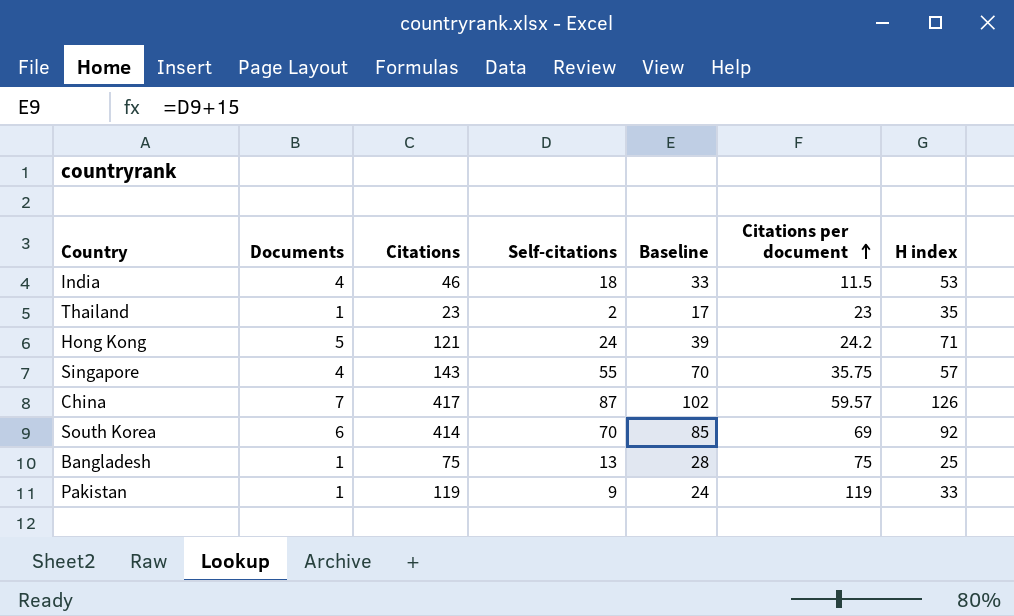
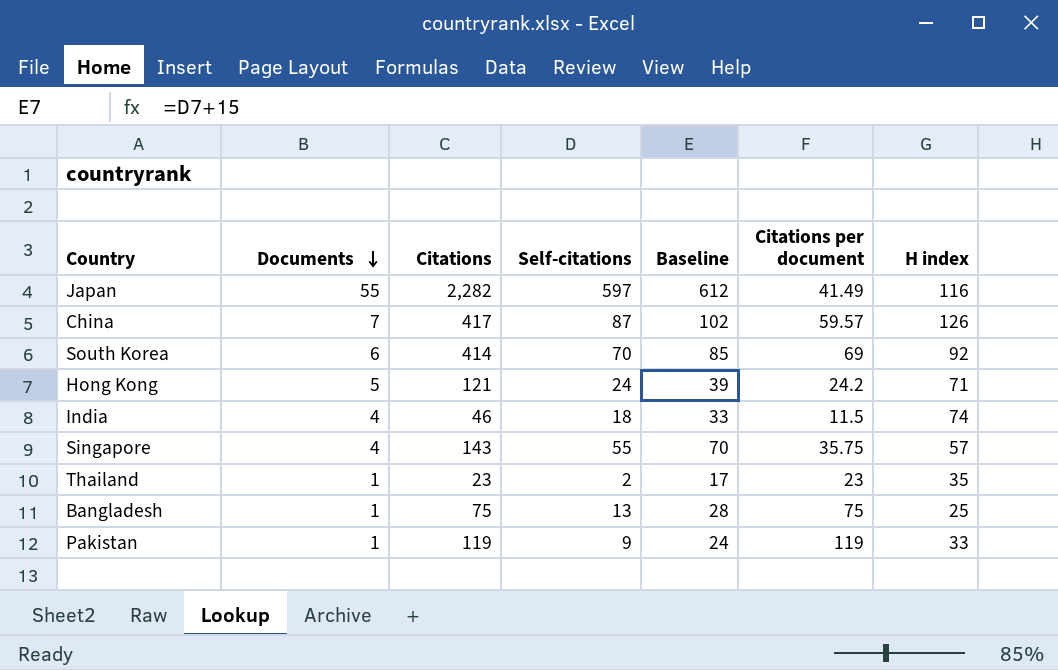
row order: Citations per document ascending -> Documents descending
row Japan: none -> 55 | 2,282 | 597 | 612 | 41.49 | 116
India | H index: 53 -> 74

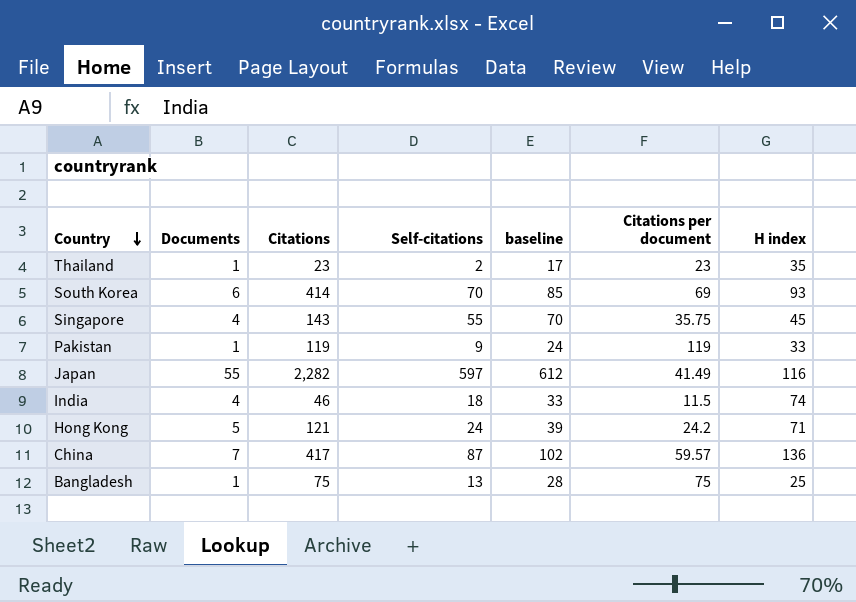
row order: Documents descending -> Country descending
column name: Baseline -> baseline
South Korea | H index: 92 -> 93
Singapore | H index: 57 -> 45
China | H index: 126 -> 136

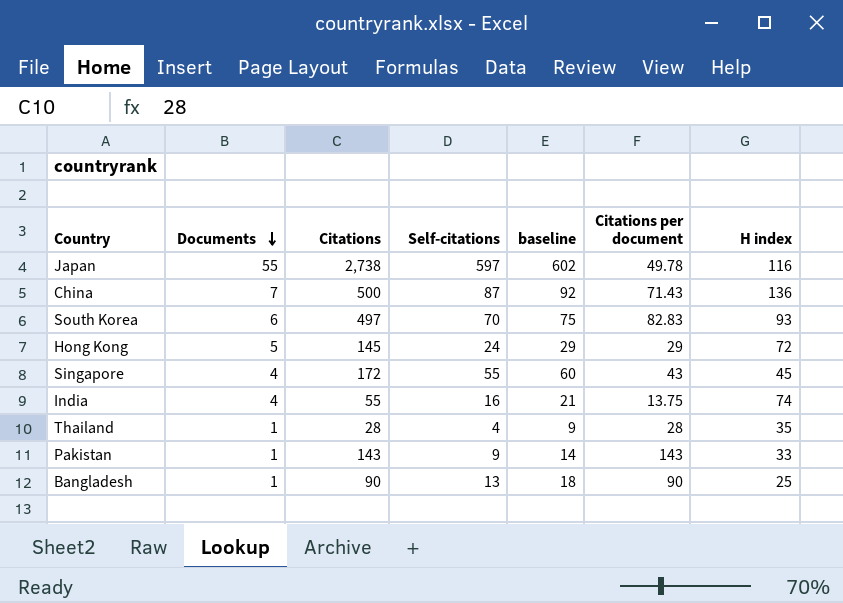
row order: Country descending -> Documents descending
column baseline | formula: [Self-citations] + 15 -> [Self-citations] + 5
Japan | Citations: 2,282 -> 2,738
Japan | Citations per document: 41.49 -> 49.78
China | Citations: 417 -> 500
China | Citations per document: 59.57 -> 71.43
South Korea | Citations: 414 -> 497
South Korea | Citations per document: 69 -> 82.83
Hong Kong | Citations: 121 -> 145
Hong Kong | Citations per document: 24.2 -> 29
Hong Kong | H index: 71 -> 72
Singapore | Citations: 143 -> 172
Singapore | Citations per document: 35.75 -> 43
India | Citations: 46 -> 55
India | Self-citations: 18 -> 16
India | Citations per document: 11.5 -> 13.75
Thailand | Citations: 23 -> 28
Thailand | Self-citations: 2 -> 4
Thailand | Citations per document: 23 -> 28
Pakistan | Citations: 119 -> 143
Pakistan | Citations per document: 119 -> 143
Bangladesh | Citations: 75 -> 90
Bangladesh | Citations per document: 75 -> 90

